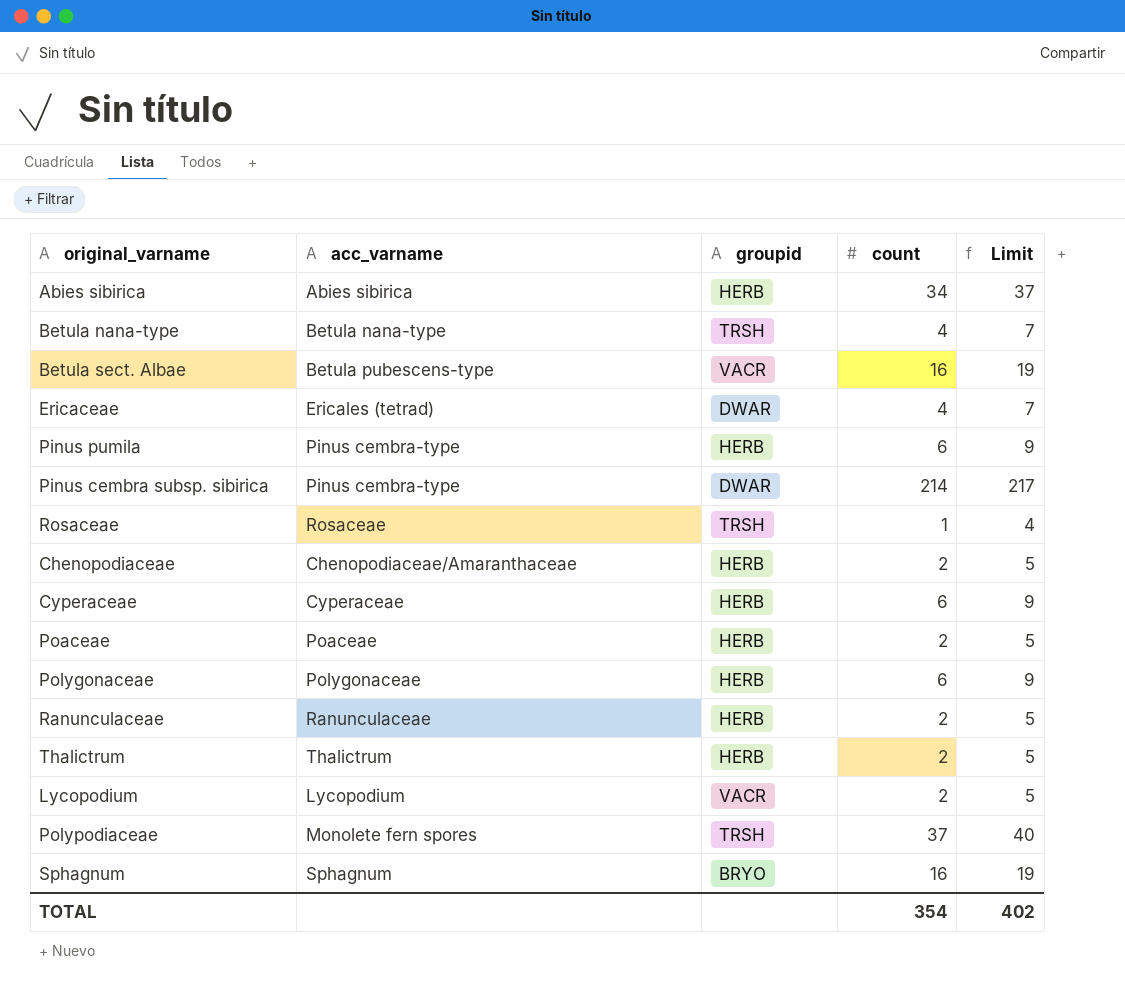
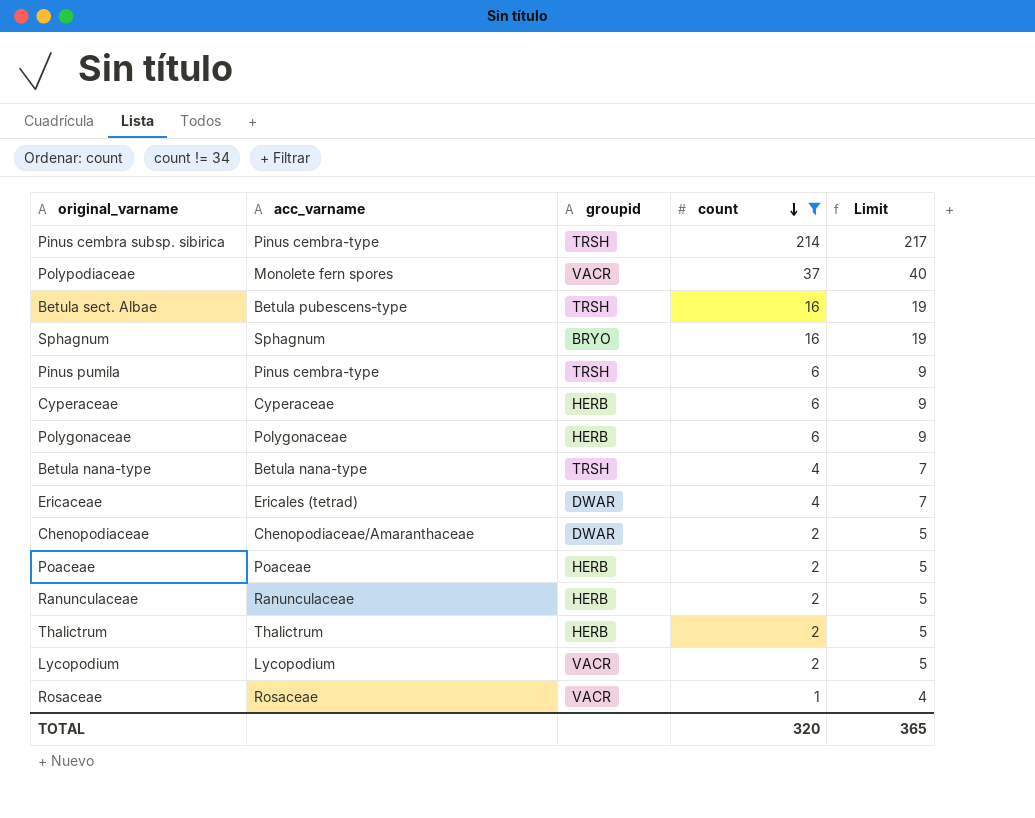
filter: none -> count != 34
row order: none -> count descending
Pinus cembra subsp. sibirica | groupid: DWAR -> TRSH
Polypodiaceae | groupid: TRSH -> VACR
Betula sect. Albae | groupid: VACR -> TRSH
Pinus pumila | groupid: HERB -> TRSH
Chenopodiaceae | groupid: HERB -> DWAR
Rosaceae | groupid: TRSH -> VACR
TOTAL | count: 354 -> 320
TOTAL | Limit: 402 -> 365

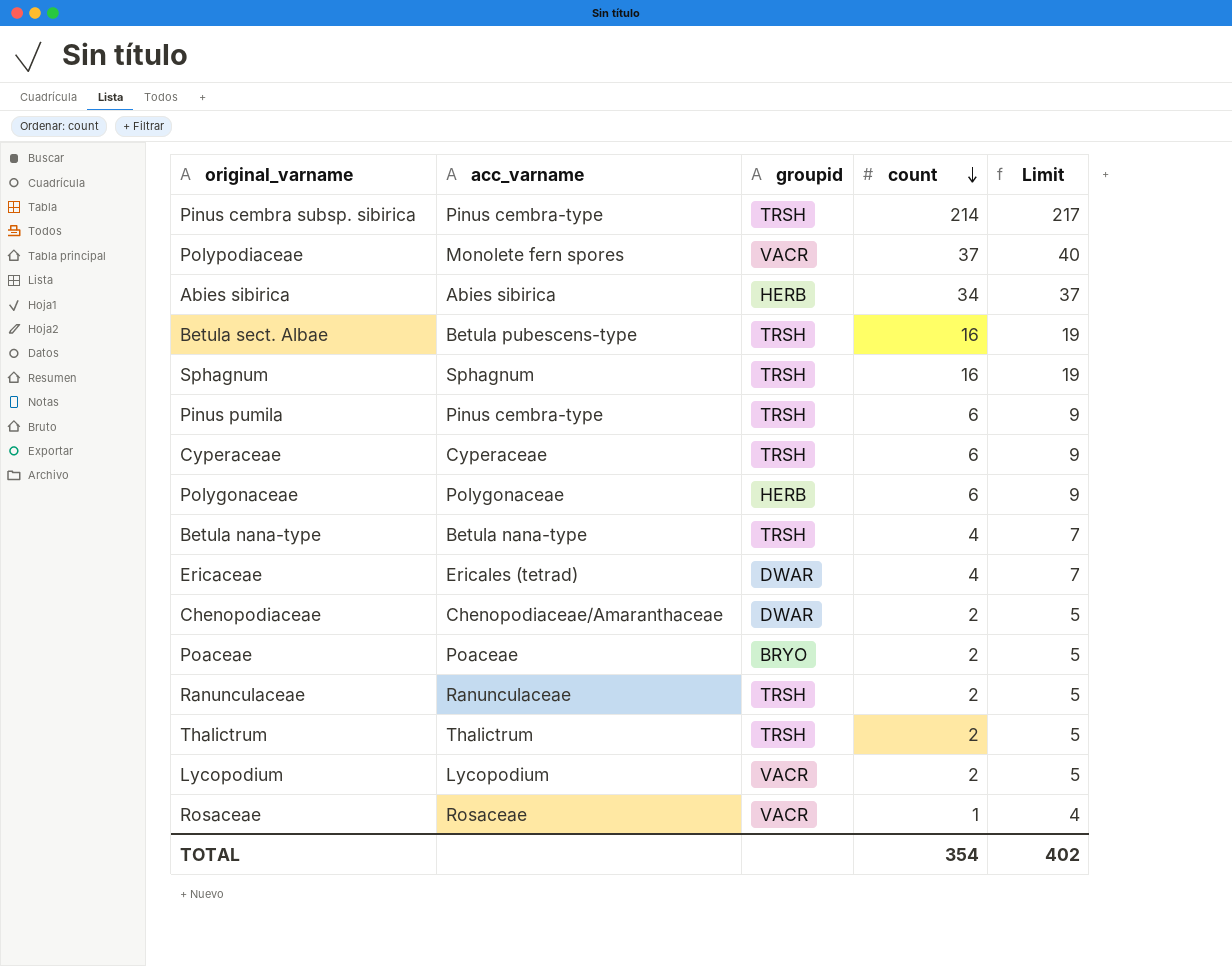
filter: count != 34 -> none
Sphagnum | groupid: BRYO -> TRSH
Cyperaceae | groupid: HERB -> TRSH
Poaceae | groupid: HERB -> BRYO
Ranunculaceae | groupid: HERB -> TRSH
Thalictrum | groupid: HERB -> TRSH
TOTAL | count: 320 -> 354
TOTAL | Limit: 365 -> 402

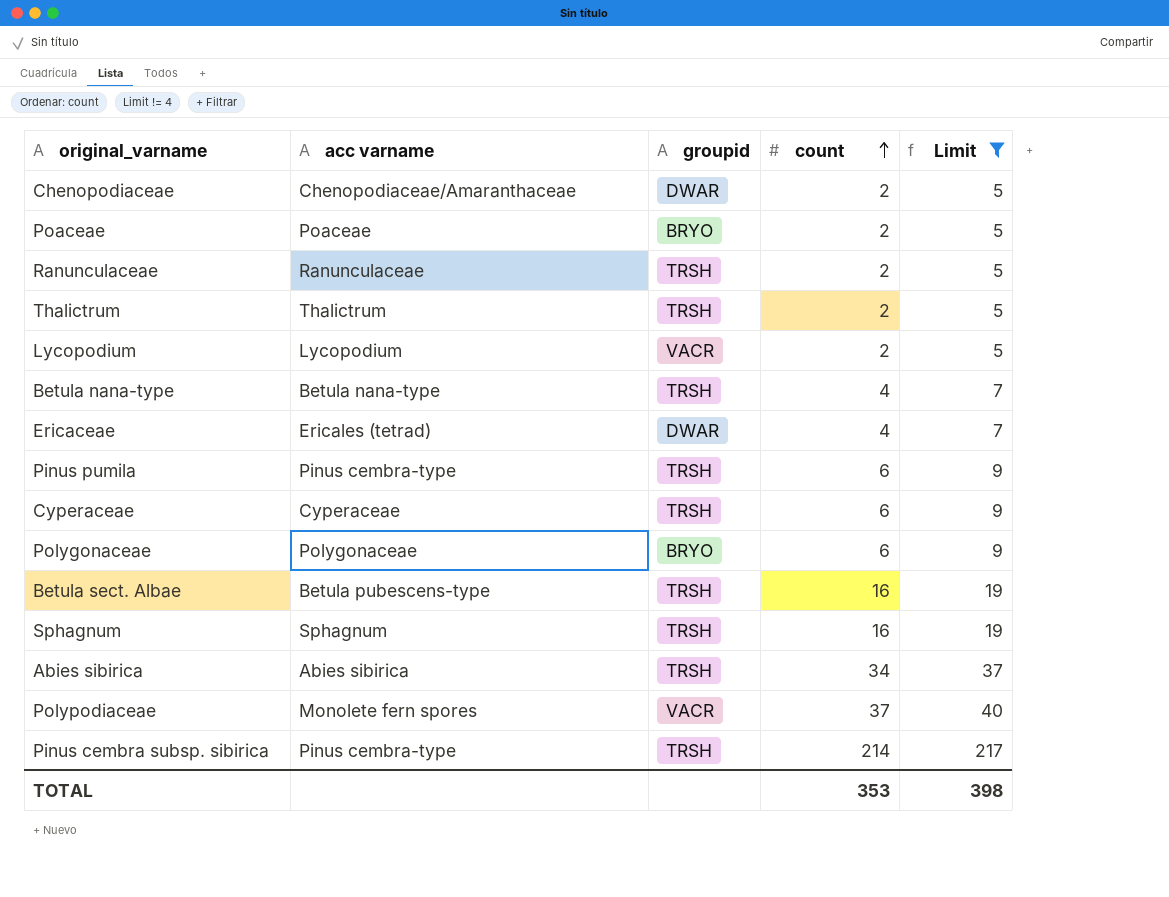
filter: none -> Limit != 4
row order: count descending -> count ascending
column name: acc_varname -> acc varname
Polygonaceae | groupid: HERB -> BRYO
Abies sibirica | groupid: HERB -> TRSH
TOTAL | count: 354 -> 353
TOTAL | Limit: 402 -> 398

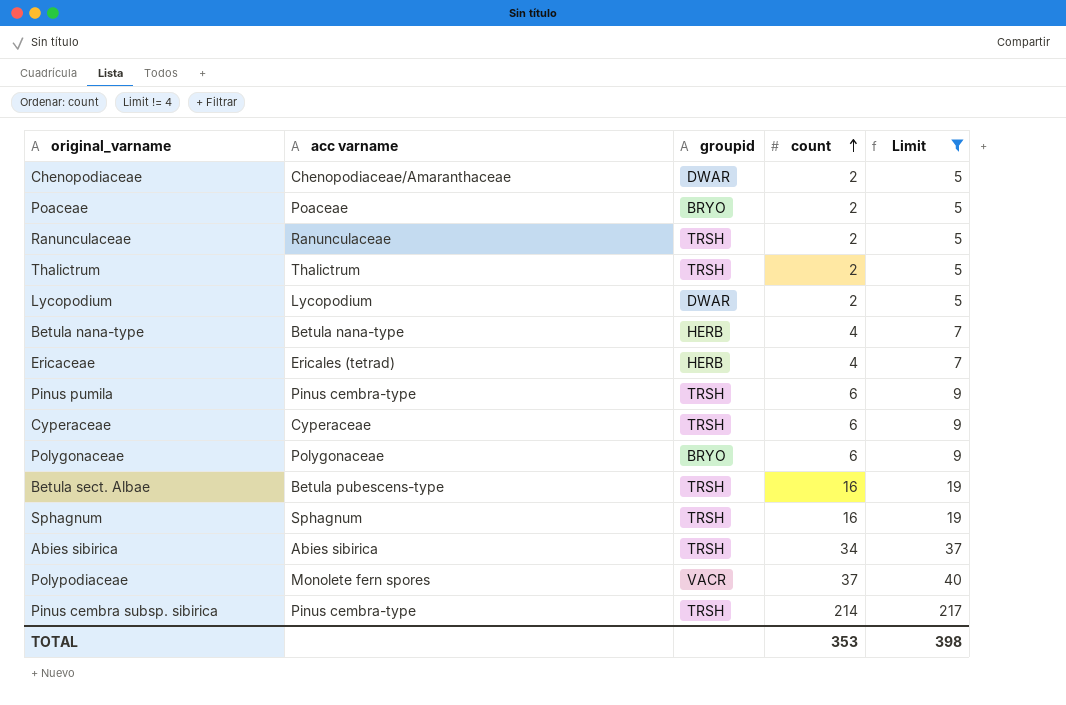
Lycopodium | groupid: VACR -> DWAR
Betula nana-type | groupid: TRSH -> HERB
Ericaceae | groupid: DWAR -> HERB

